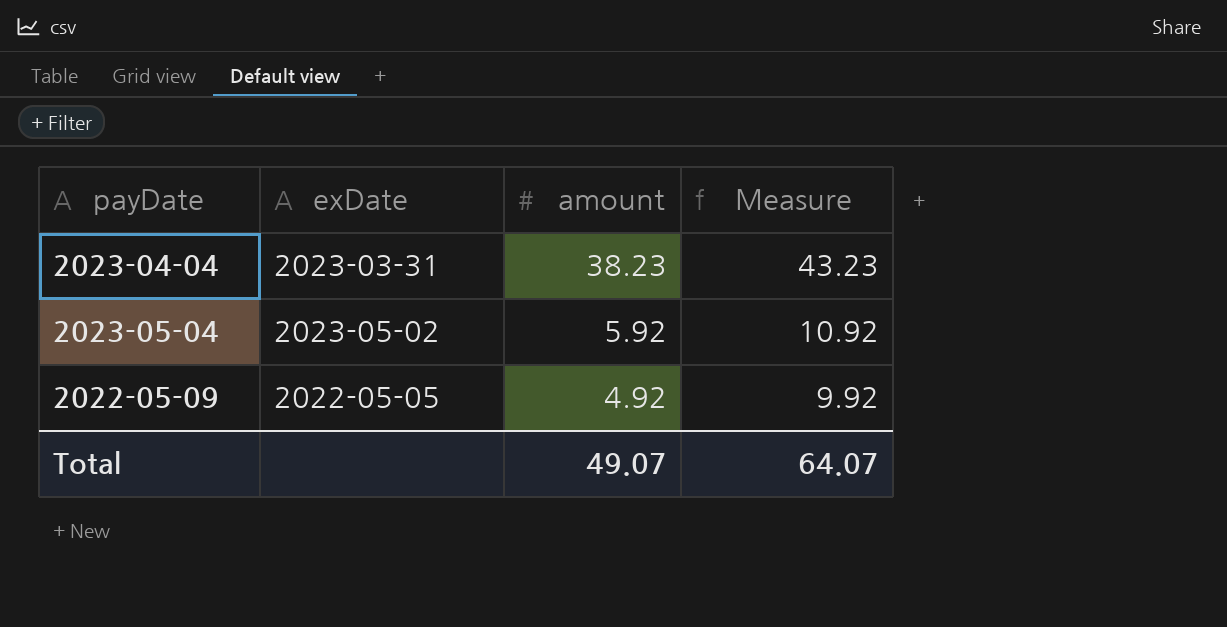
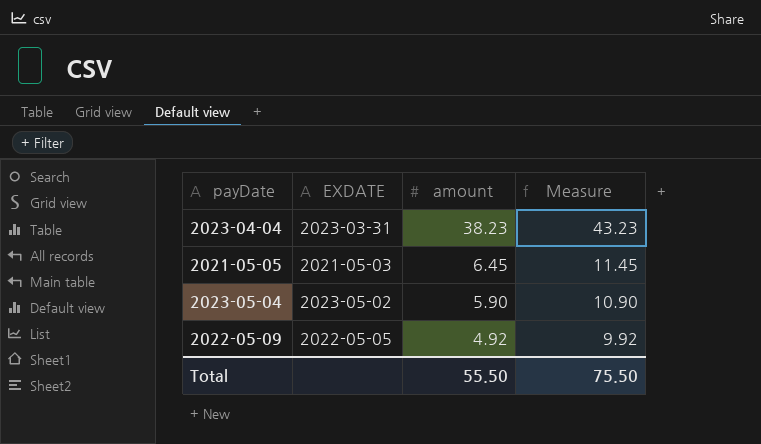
column name: exDate -> EXDATE
row 2021-05-05: none -> 2021-05-03 | 6.45 | 11.45
2023-05-04 | amount: 5.92 -> 5.90
2023-05-04 | Measure: 10.92 -> 10.90
Total | amount: 49.07 -> 55.50
Total | Measure: 64.07 -> 75.50

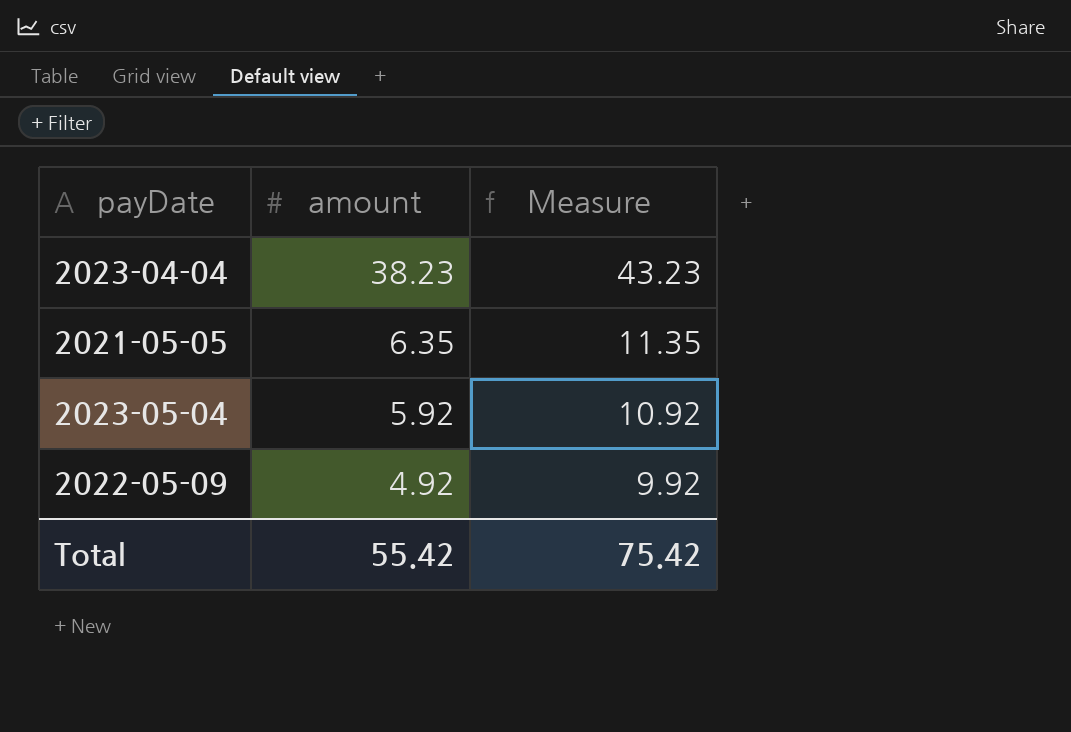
column EXDATE | position: 2 -> none
2021-05-05 | amount: 6.45 -> 6.35
2021-05-05 | Measure: 11.45 -> 11.35
2023-05-04 | amount: 5.90 -> 5.92
2023-05-04 | Measure: 10.90 -> 10.92
Total | amount: 55.50 -> 55.42
Total | Measure: 75.50 -> 75.42

